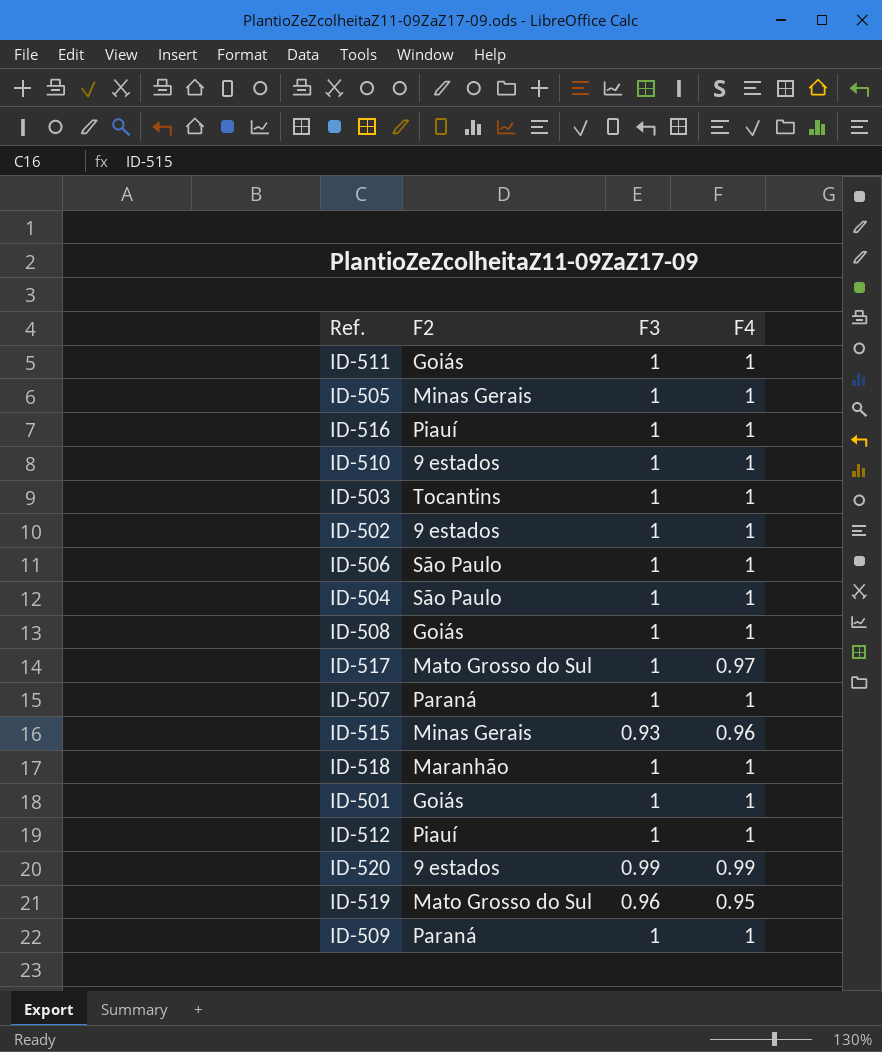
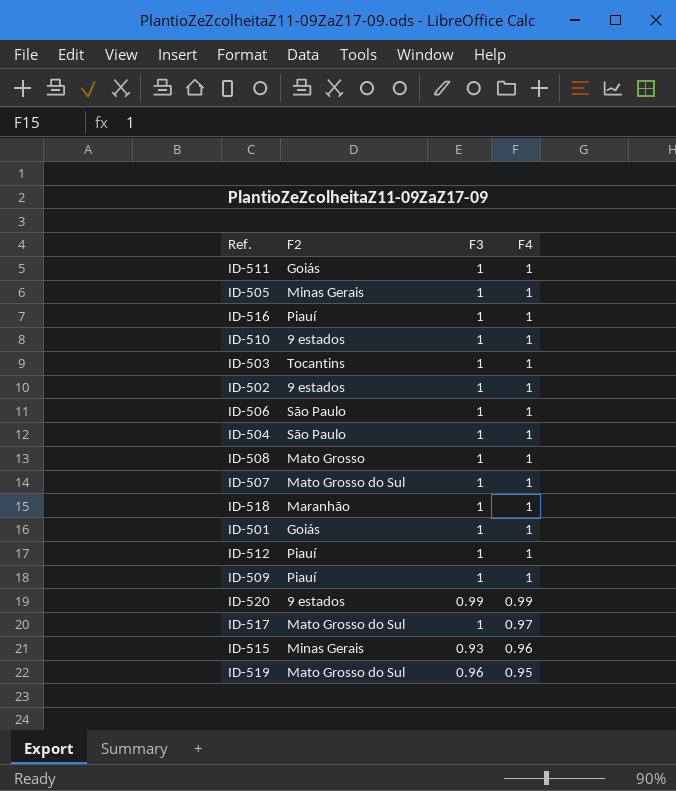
row order: none -> F4 descending
ID-508 | F2: Goiás -> Mato Grosso
ID-507 | F2: Paraná -> Mato Grosso do Sul
ID-509 | F2: Paraná -> Piauí

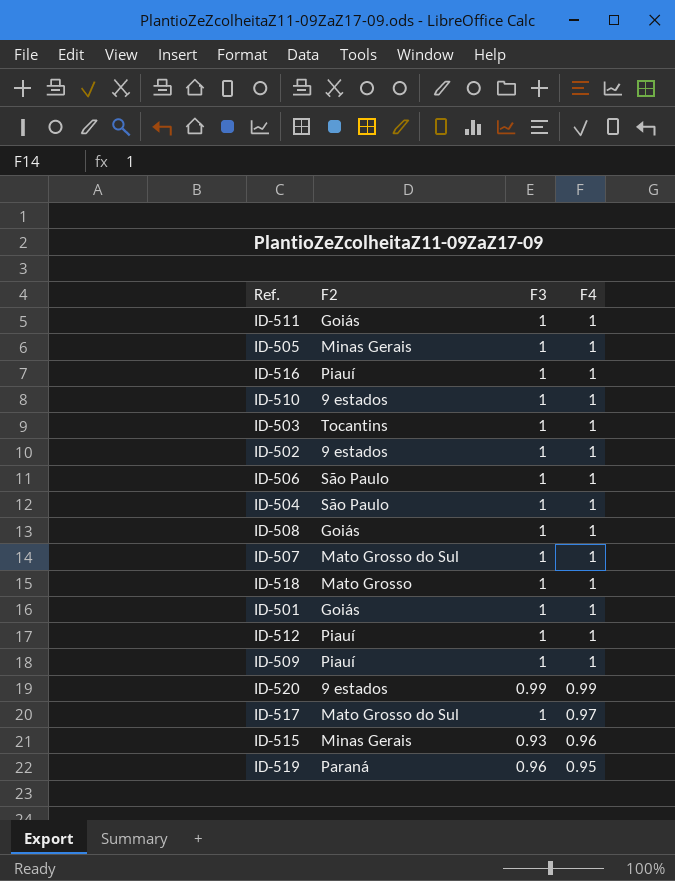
ID-508 | F2: Mato Grosso -> Goiás
ID-518 | F2: Maranhão -> Mato Grosso
ID-519 | F2: Mato Grosso do Sul -> Paraná

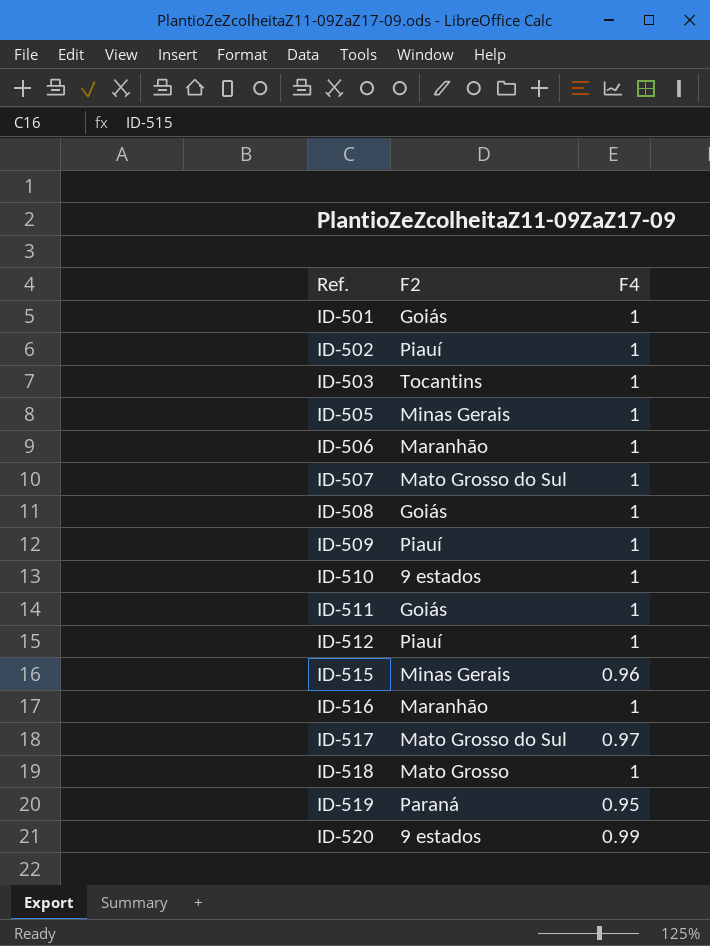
row order: F4 descending -> Ref. ascending
column F3 | position: 3 -> none
row ID-504: São Paulo | 1 | 1 -> none
ID-502 | F2: 9 estados -> Piauí
ID-506 | F2: São Paulo -> Maranhão
ID-516 | F2: Piauí -> Maranhão

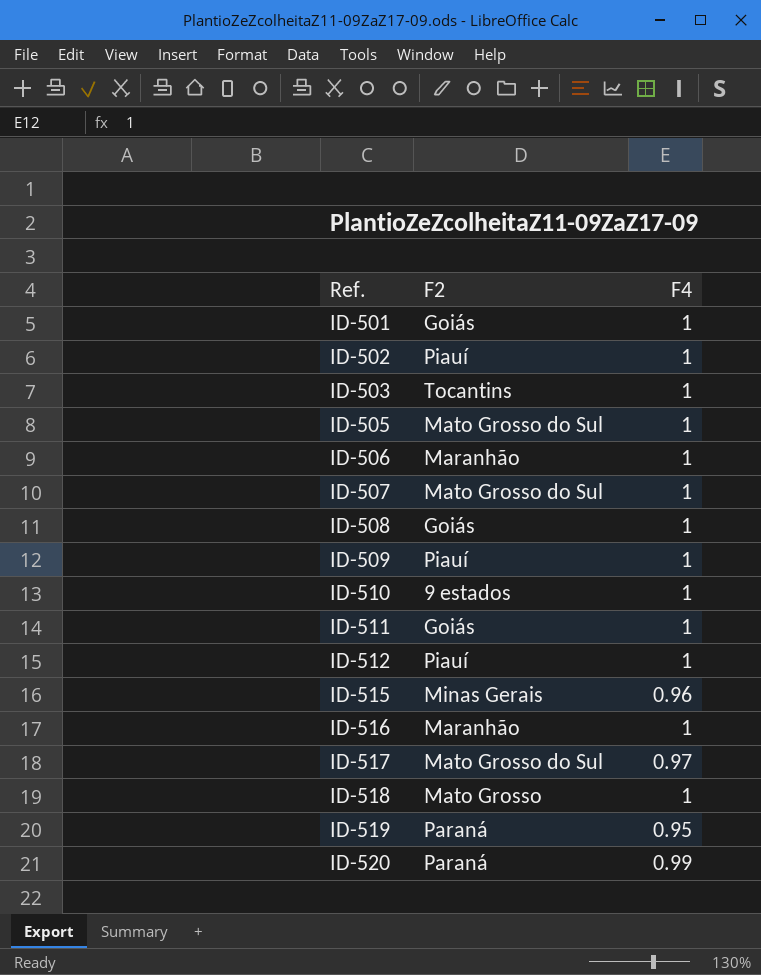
ID-505 | F2: Minas Gerais -> Mato Grosso do Sul
ID-520 | F2: 9 estados -> Paraná

